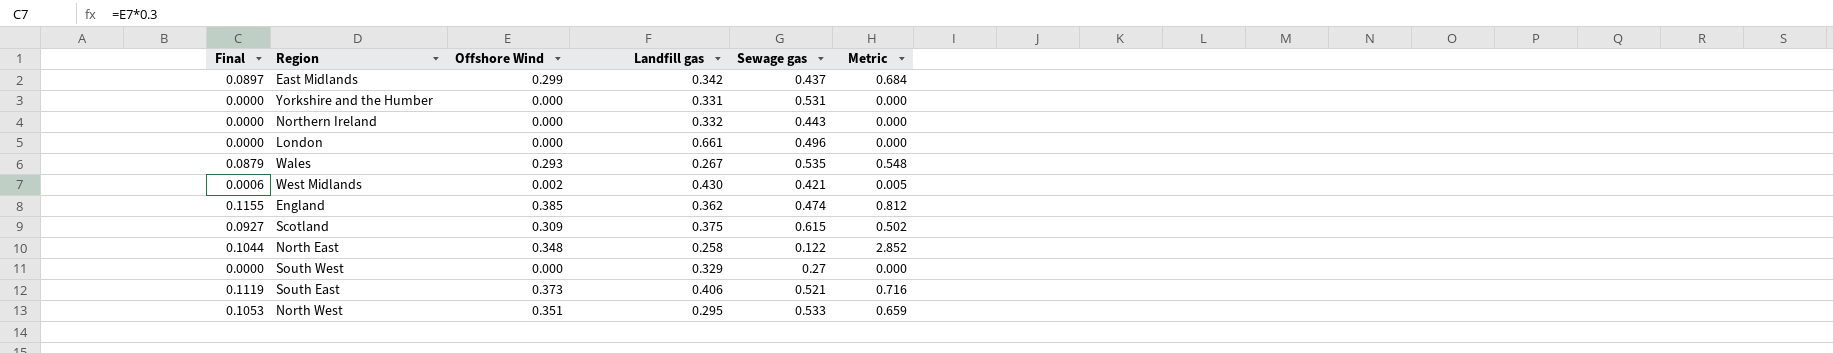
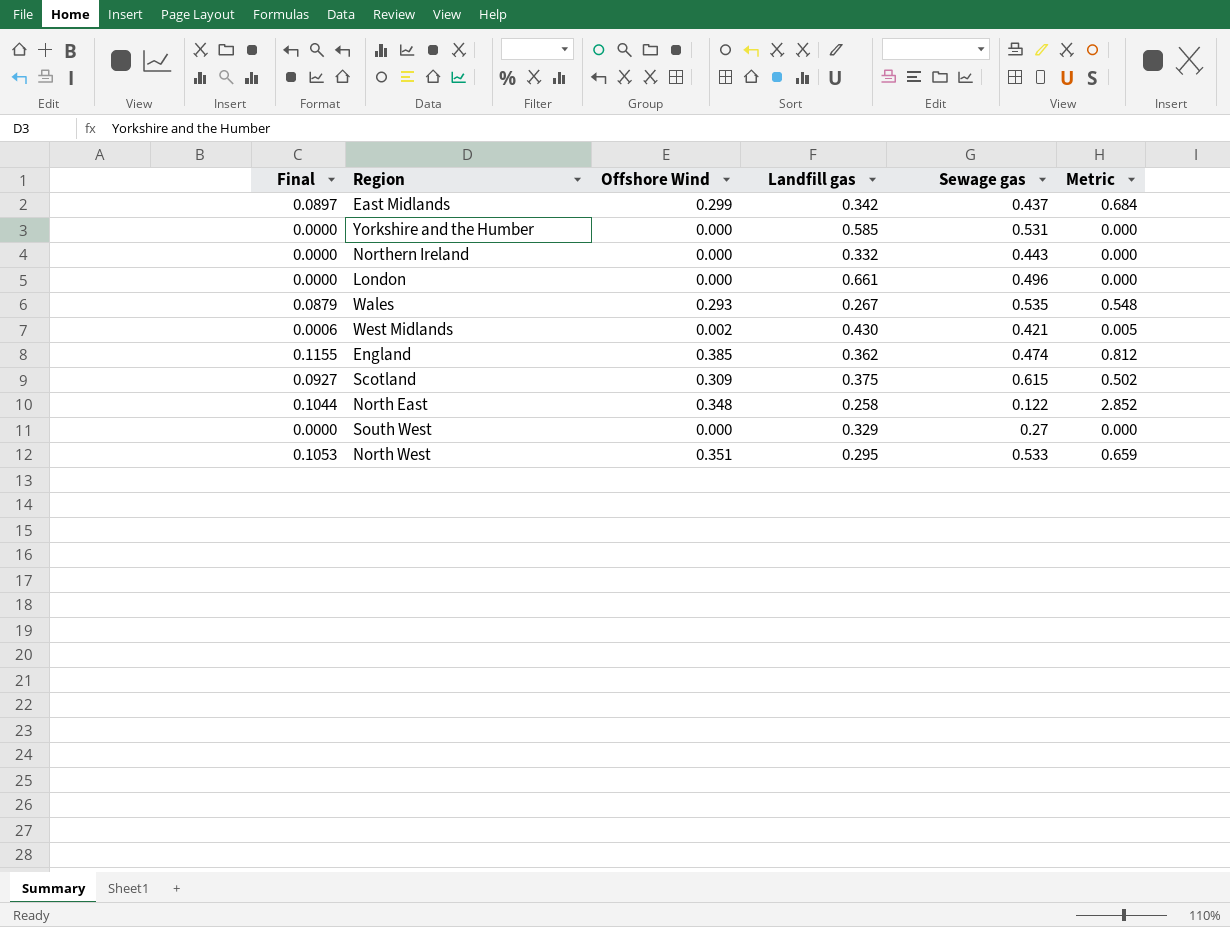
row South East: 0.1119 | 0.373 | 0.406 | 0.521 | 0.716 -> none
Yorkshire and the Humber | Landfill gas: 0.331 -> 0.585

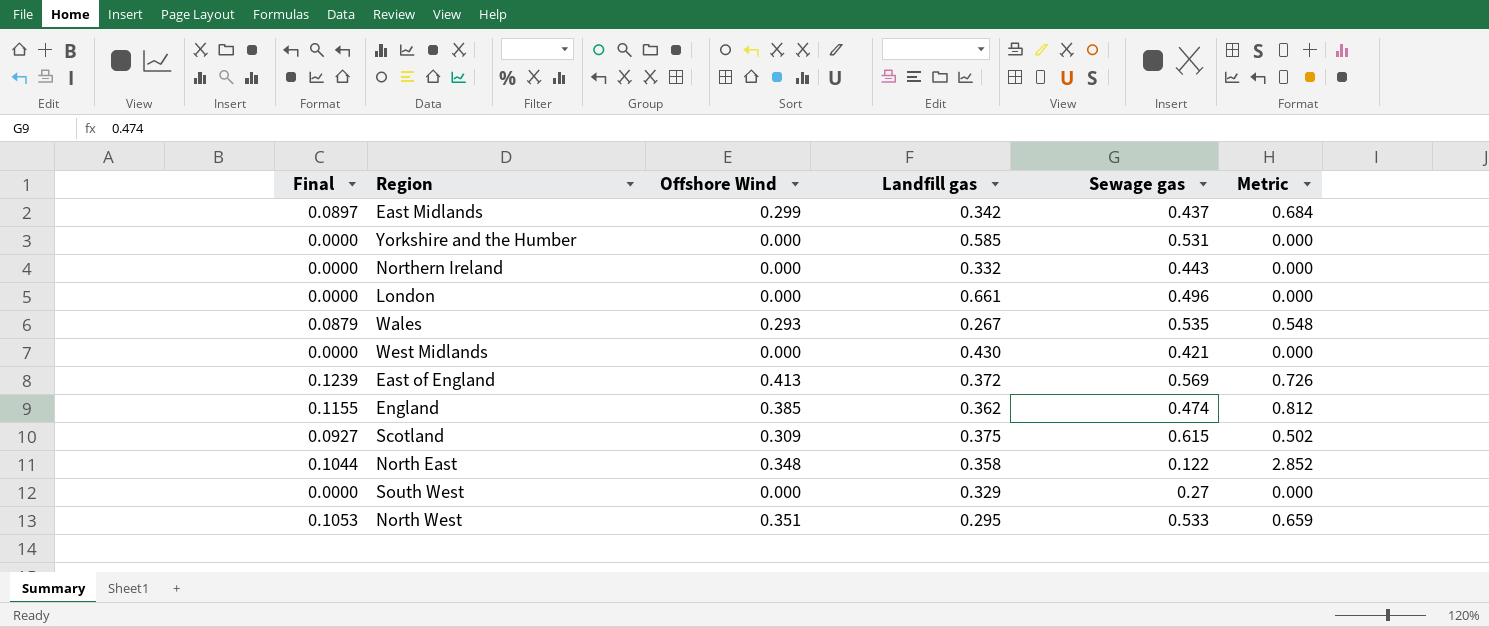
West Midlands | Final: 0.0006 -> 0.0000
West Midlands | Offshore Wind: 0.002 -> 0.000
West Midlands | Metric: 0.005 -> 0.000
row East of England: none -> 0.1239 | 0.413 | 0.372 | 0.569 | 0.726
North East | Landfill gas: 0.258 -> 0.358

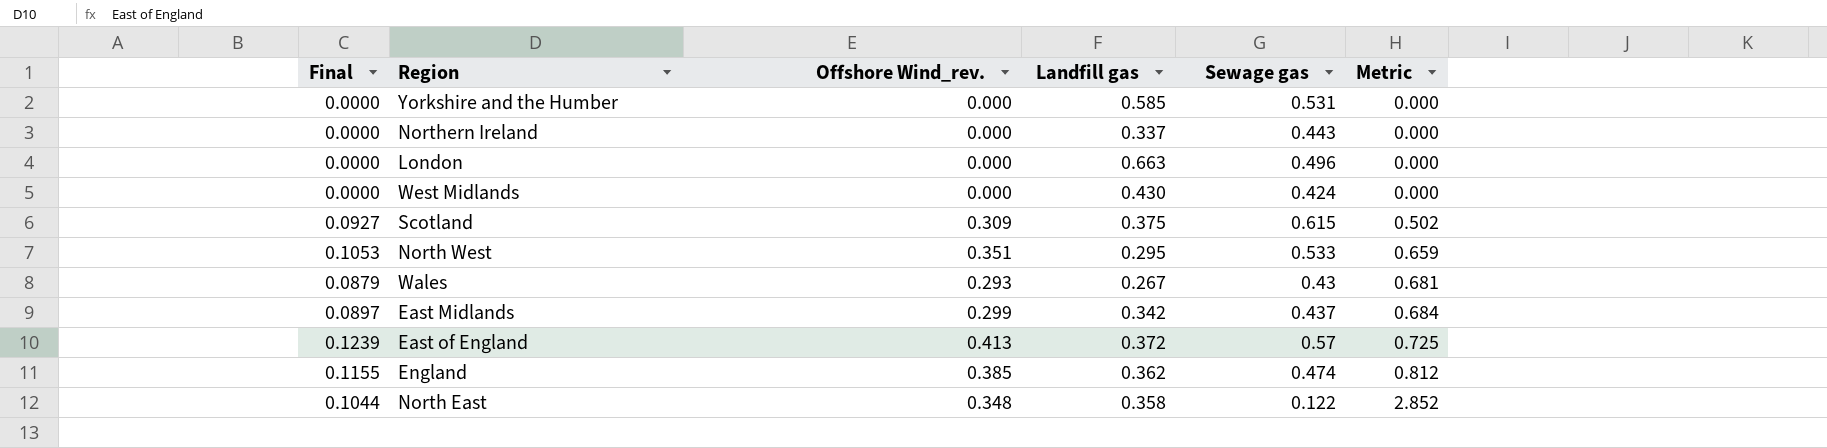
row order: none -> Metric ascending
column name: Offshore Wind -> Offshore Wind_rev.
row South West: 0.0000 | 0.000 | 0.329 | 0.27 | 0.000 -> none
Northern Ireland | Landfill gas: 0.332 -> 0.337
London | Landfill gas: 0.661 -> 0.663
West Midlands | Sewage gas: 0.421 -> 0.424
Wales | Sewage gas: 0.535 -> 0.43
Wales | Metric: 0.548 -> 0.681
East of England | Sewage gas: 0.569 -> 0.57
East of England | Metric: 0.726 -> 0.725

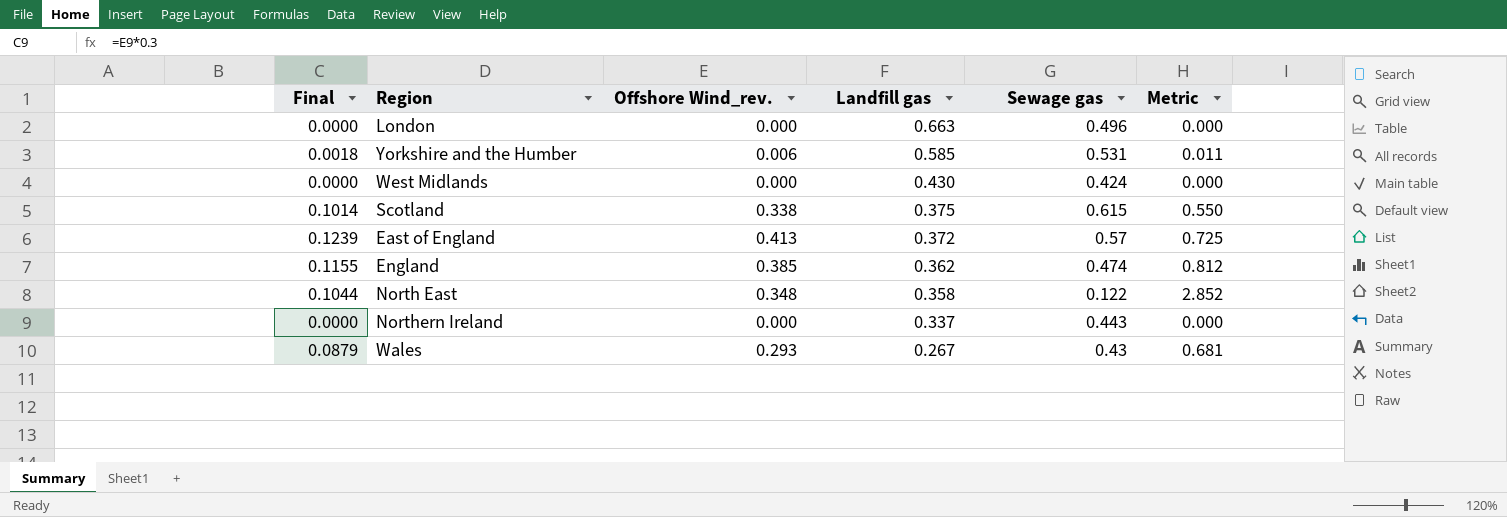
row order: Metric ascending -> Landfill gas descending
row North West: 0.1053 | 0.351 | 0.295 | 0.533 | 0.659 -> none
row East Midlands: 0.0897 | 0.299 | 0.342 | 0.437 | 0.684 -> none
Yorkshire and the Humber | Final: 0.0000 -> 0.0018
Yorkshire and the Humber | Offshore Wind_rev.: 0.000 -> 0.006
Yorkshire and the Humber | Metric: 0.000 -> 0.011
Scotland | Final: 0.0927 -> 0.1014
Scotland | Offshore Wind_rev.: 0.309 -> 0.338
Scotland | Metric: 0.502 -> 0.550

